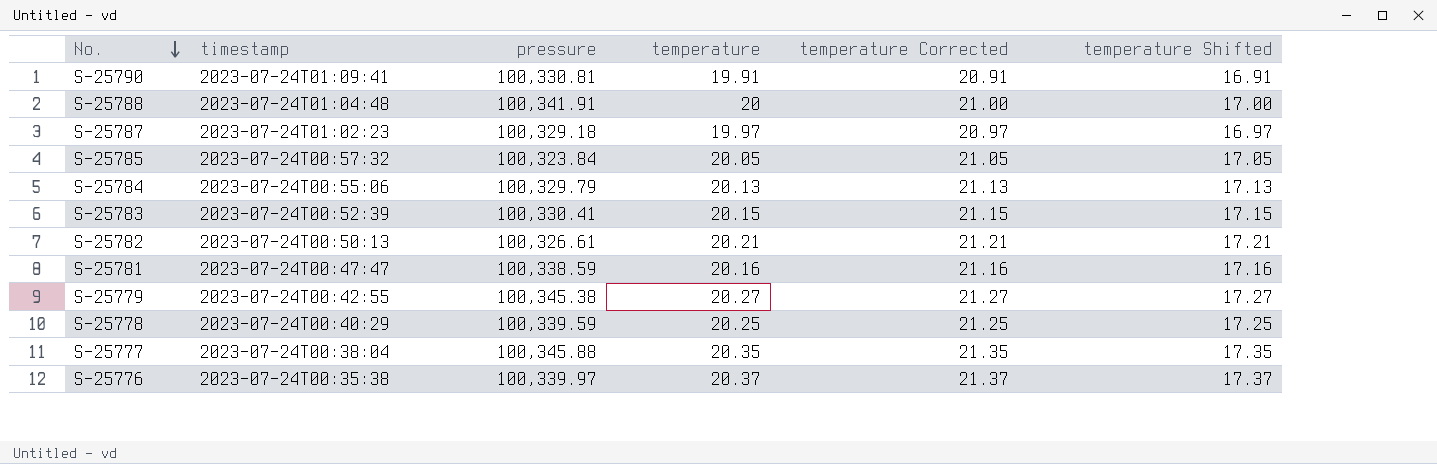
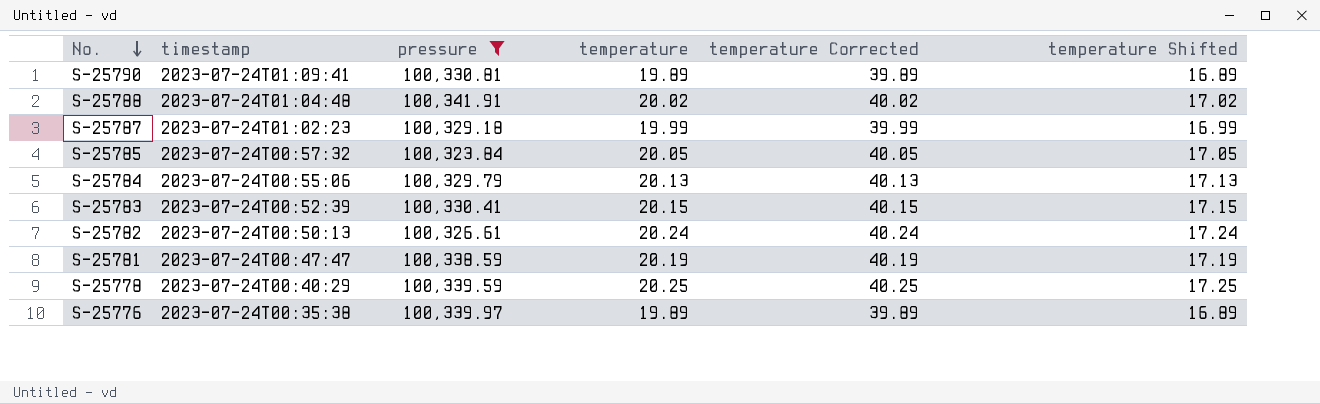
filter: none -> pressure <= 100,341.91
column temperature Corrected | formula: [temperature] + 1 -> [temperature] + 20
S-25790 | temperature: 19.91 -> 19.89
S-25790 | temperature Shifted: 16.91 -> 16.89
S-25788 | temperature: 20 -> 20.02
S-25788 | temperature Shifted: 17.00 -> 17.02
S-25787 | temperature: 19.97 -> 19.99
S-25787 | temperature Shifted: 16.97 -> 16.99
S-25782 | temperature: 20.21 -> 20.24
S-25782 | temperature Shifted: 17.21 -> 17.24
S-25781 | temperature: 20.16 -> 20.19
S-25781 | temperature Shifted: 17.16 -> 17.19
S-25776 | temperature: 20.37 -> 19.89
S-25776 | temperature Shifted: 17.37 -> 16.89

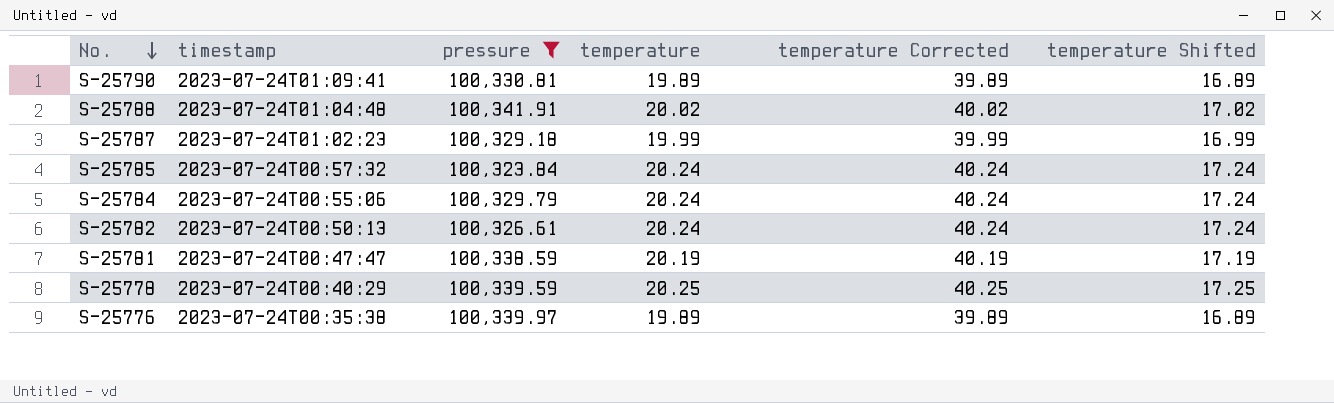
row S-25783: 2023-07-24T00:52:39 | 100,330.41 | 20.15 | 40.15 | 17.15 -> none
S-25785 | temperature: 20.05 -> 20.24
S-25785 | temperature Corrected: 40.05 -> 40.24
S-25785 | temperature Shifted: 17.05 -> 17.24
S-25784 | temperature: 20.13 -> 20.24
S-25784 | temperature Corrected: 40.13 -> 40.24
S-25784 | temperature Shifted: 17.13 -> 17.24

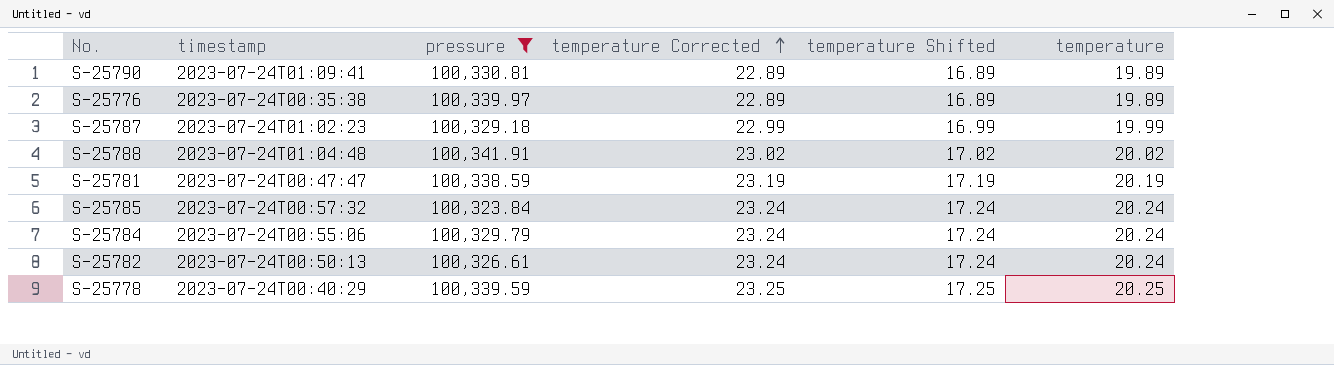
row order: No. descending -> temperature Corrected ascending
column temperature Corrected | formula: [temperature] + 20 -> [temperature] + 3
column temperature | position: 4 -> 6

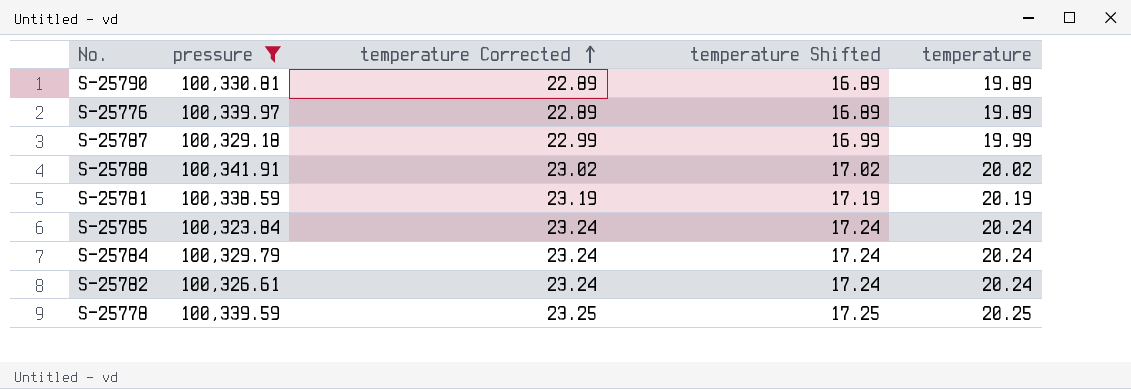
column timestamp | position: 2 -> none

